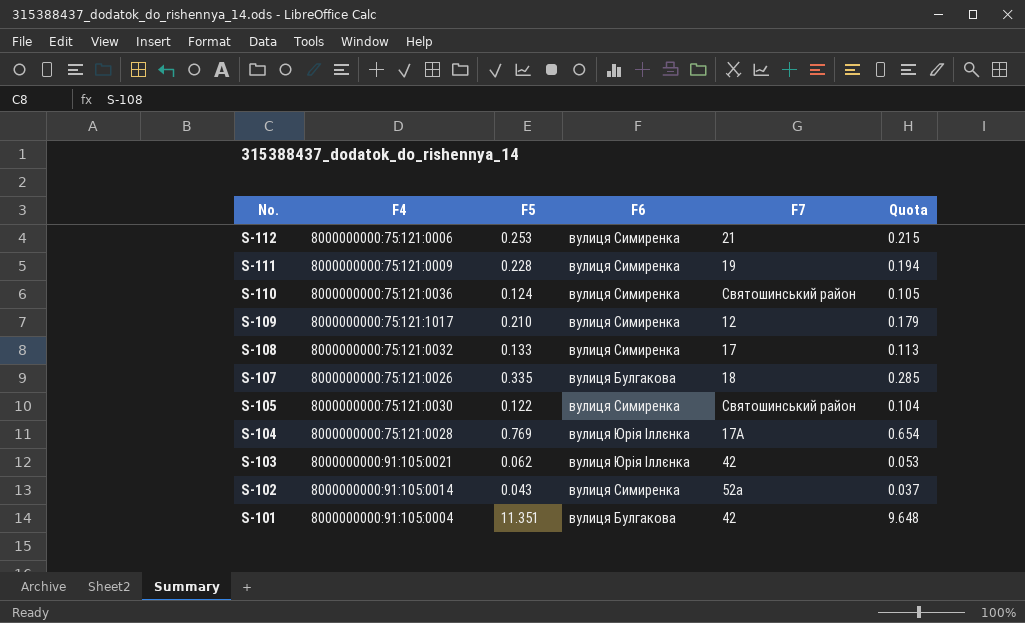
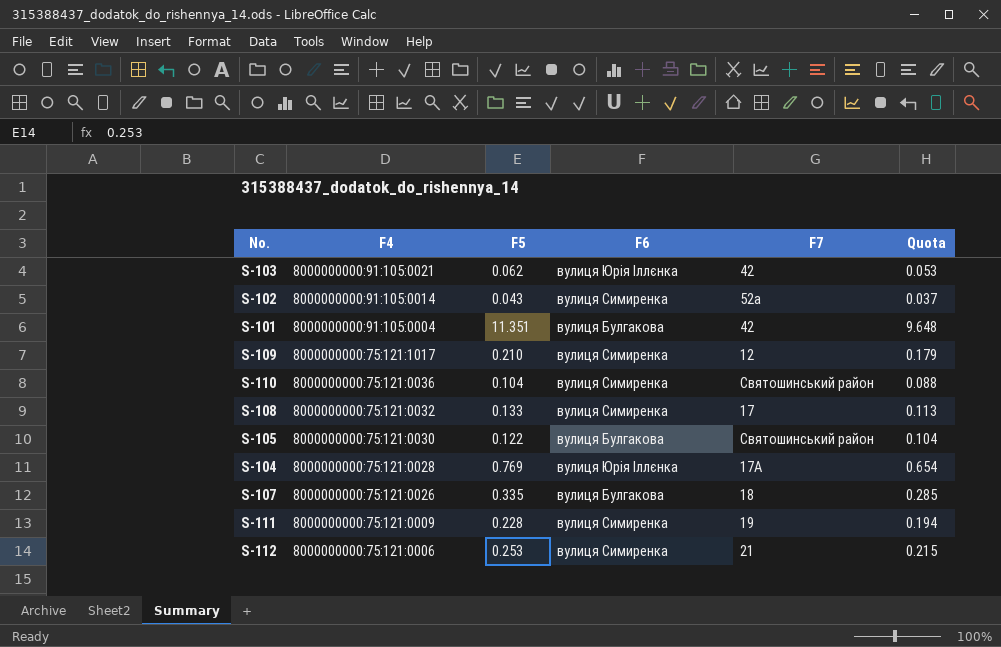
row order: No. descending -> F4 descending
S-110 | F5: 0.124 -> 0.104
S-110 | Quota: 0.105 -> 0.088
S-105 | F6: вулиця Симиренка -> вулиця Булгакова

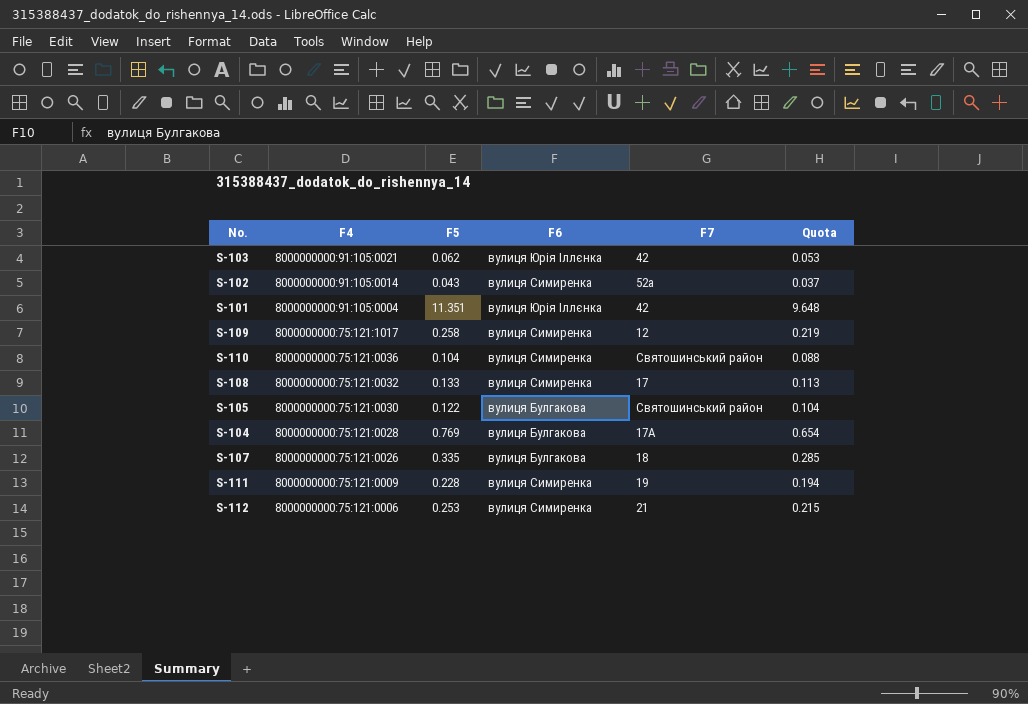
S-101 | F6: вулиця Булгакова -> вулиця Юрія Іллєнка
S-109 | F5: 0.210 -> 0.258
S-109 | Quota: 0.179 -> 0.219
S-104 | F6: вулиця Юрія Іллєнка -> вулиця Булгакова

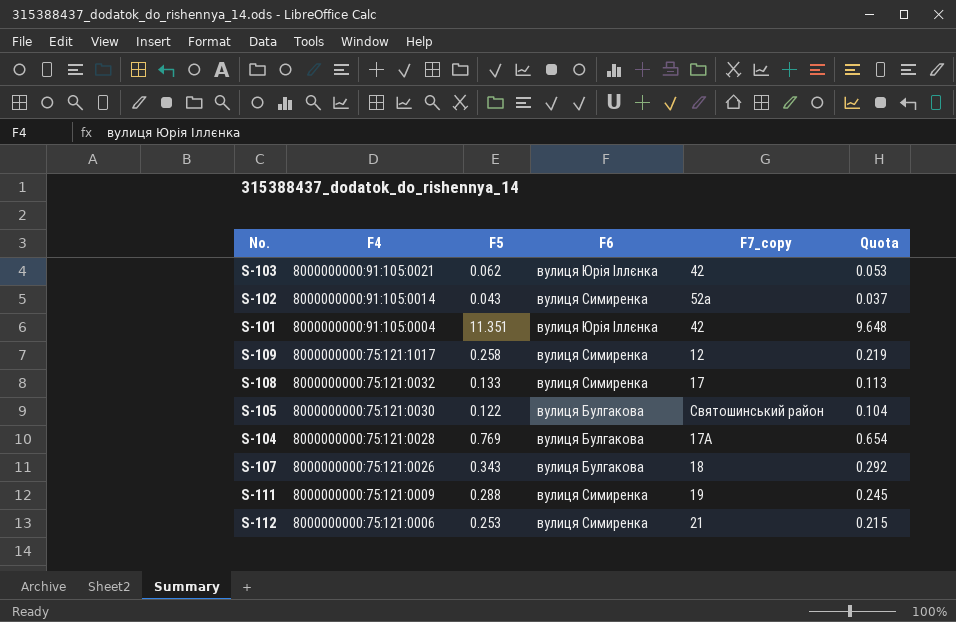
column name: F7 -> F7_copy
row S-110: 8000000000:75:121:0036 | 0.104 | вулиця Симиренка | Святошинський район | 0.088 -> none
S-107 | F5: 0.335 -> 0.343
S-107 | Quota: 0.285 -> 0.292
S-111 | F5: 0.228 -> 0.288
S-111 | Quota: 0.194 -> 0.245

